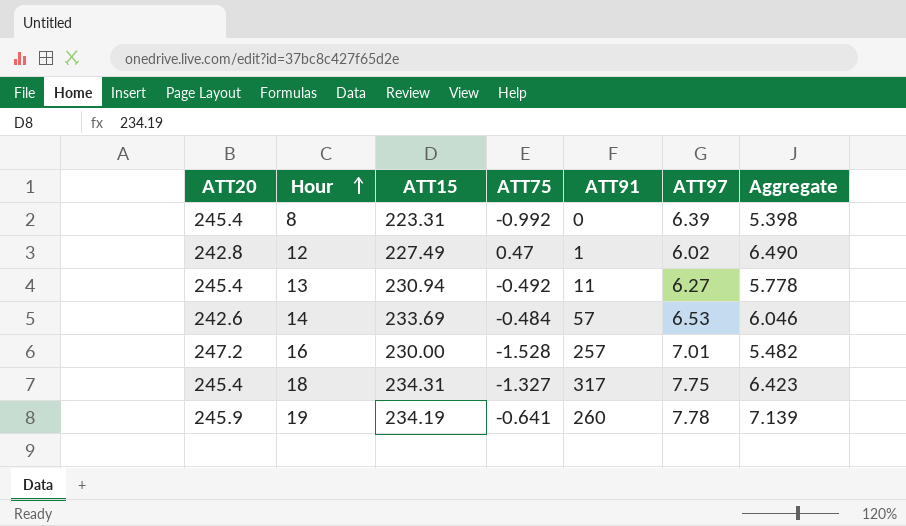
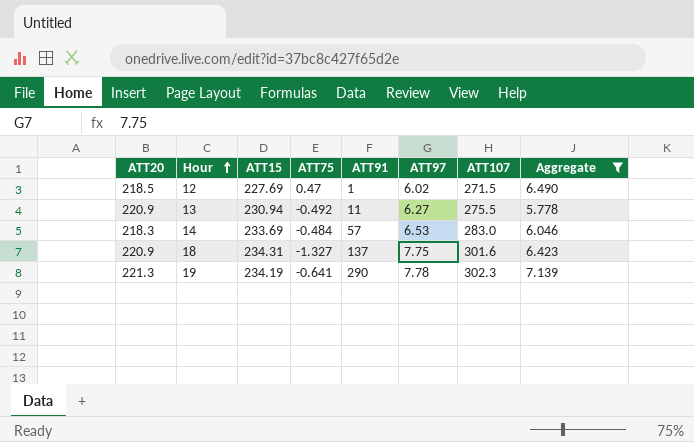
filter: none -> Aggregate >= 5.778
column ATT107 | position: none -> 7
12 | ATT20: 242.8 -> 218.5
12 | ATT15: 227.49 -> 227.69
13 | ATT20: 245.4 -> 220.9
14 | ATT20: 242.6 -> 218.3
18 | ATT20: 245.4 -> 220.9
18 | ATT91: 317 -> 137
19 | ATT20: 245.9 -> 221.3
19 | ATT91: 260 -> 290

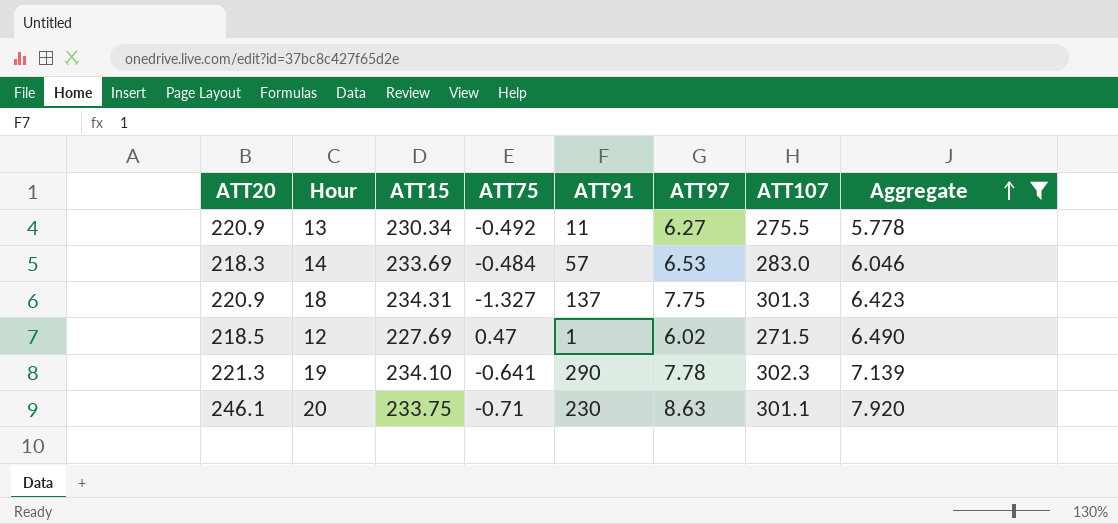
row order: Hour ascending -> Aggregate ascending
13 | ATT15: 230.94 -> 230.34
18 | ATT107: 301.6 -> 301.3
19 | ATT15: 234.19 -> 234.10
row 20: none -> 246.1 | 233.75 | -0.71 | 230 | 8.63 | 301.1 | 7.920

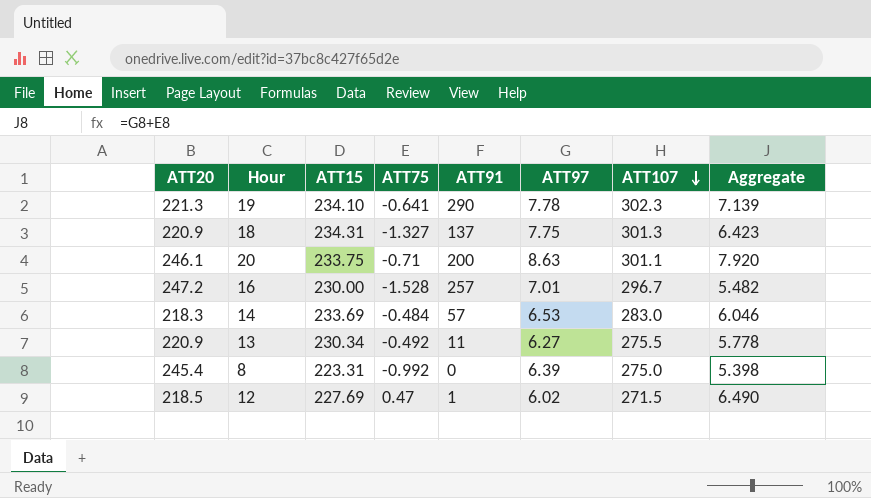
filter: Aggregate >= 5.778 -> none
row order: Aggregate ascending -> ATT107 descending
20 | ATT91: 230 -> 200

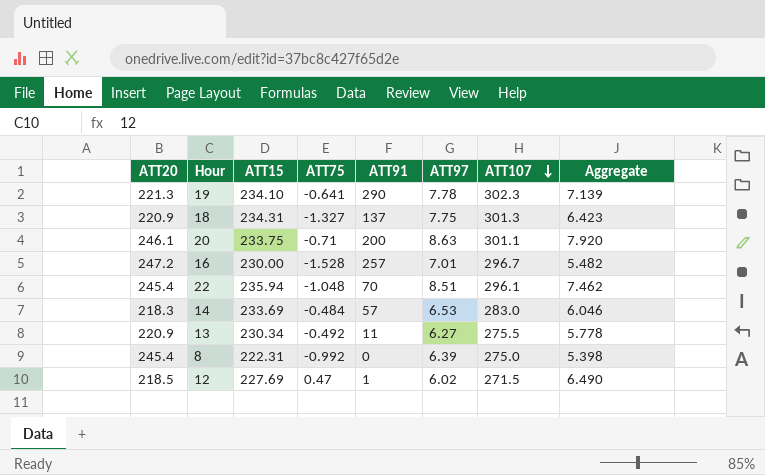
row 22: none -> 245.4 | 235.94 | -1.048 | 70 | 8.51 | 296.1 | 7.462
8 | ATT15: 223.31 -> 222.31

